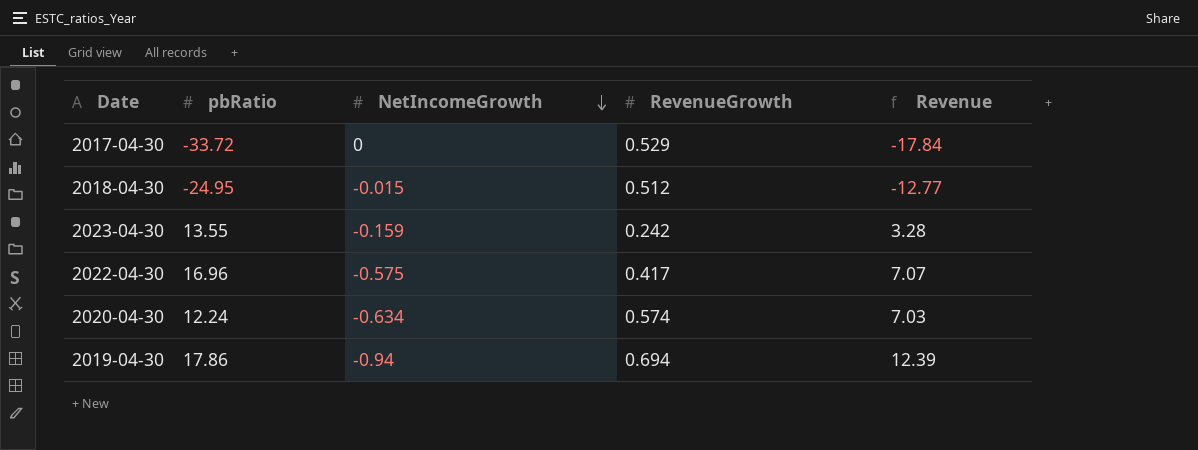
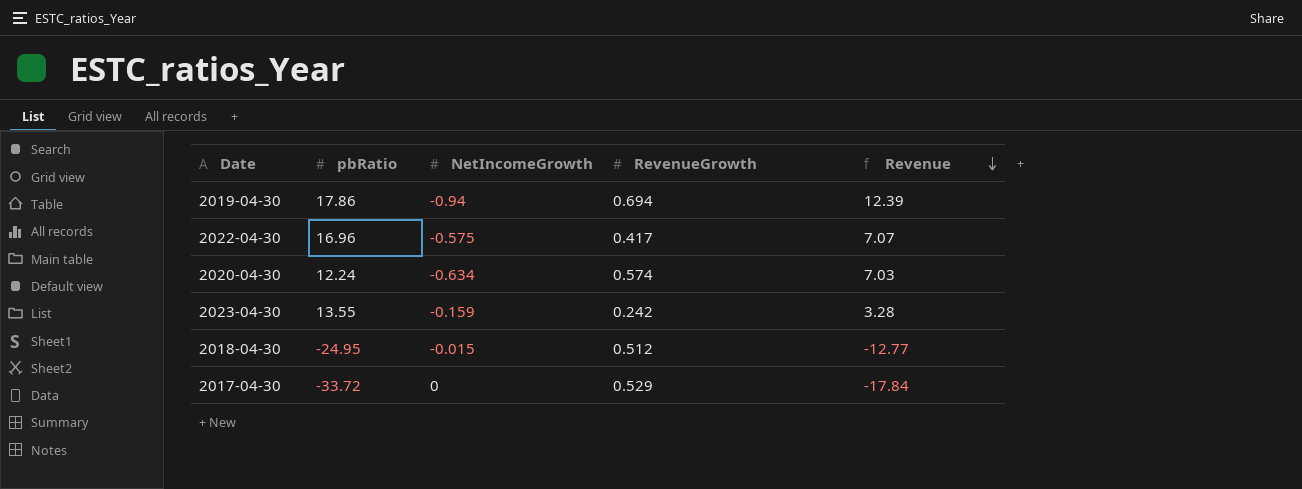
row order: NetIncomeGrowth descending -> Revenue descending

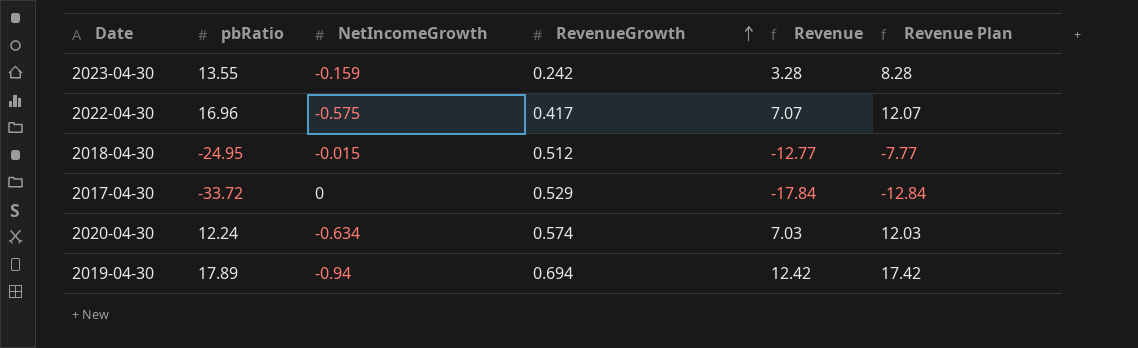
row order: Revenue descending -> RevenueGrowth ascending
column Revenue Plan | formula: none -> [Revenue] + 5
2019-04-30 | pbRatio: 17.86 -> 17.89
2019-04-30 | Revenue: 12.39 -> 12.42

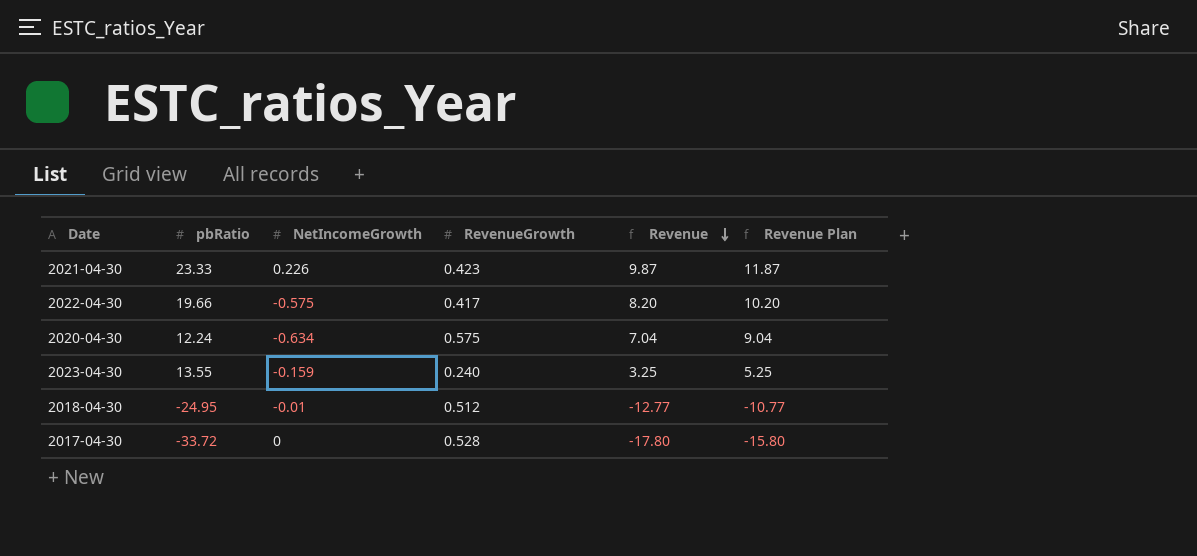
row order: RevenueGrowth ascending -> Revenue descending
column Revenue Plan | formula: [Revenue] + 5 -> [Revenue] + 2
row 2019-04-30: 17.89 | -0.94 | 0.694 | 12.42 | 17.42 -> none
row 2021-04-30: none -> 23.33 | 0.226 | 0.423 | 9.87 | 11.87
2022-04-30 | pbRatio: 16.96 -> 19.66
2022-04-30 | Revenue: 7.07 -> 8.20
2020-04-30 | RevenueGrowth: 0.574 -> 0.575
2020-04-30 | Revenue: 7.03 -> 7.04
2023-04-30 | RevenueGrowth: 0.242 -> 0.240
2023-04-30 | Revenue: 3.28 -> 3.25
2018-04-30 | NetIncomeGrowth: -0.015 -> -0.01
2017-04-30 | RevenueGrowth: 0.529 -> 0.528
2017-04-30 | Revenue: -17.84 -> -17.80

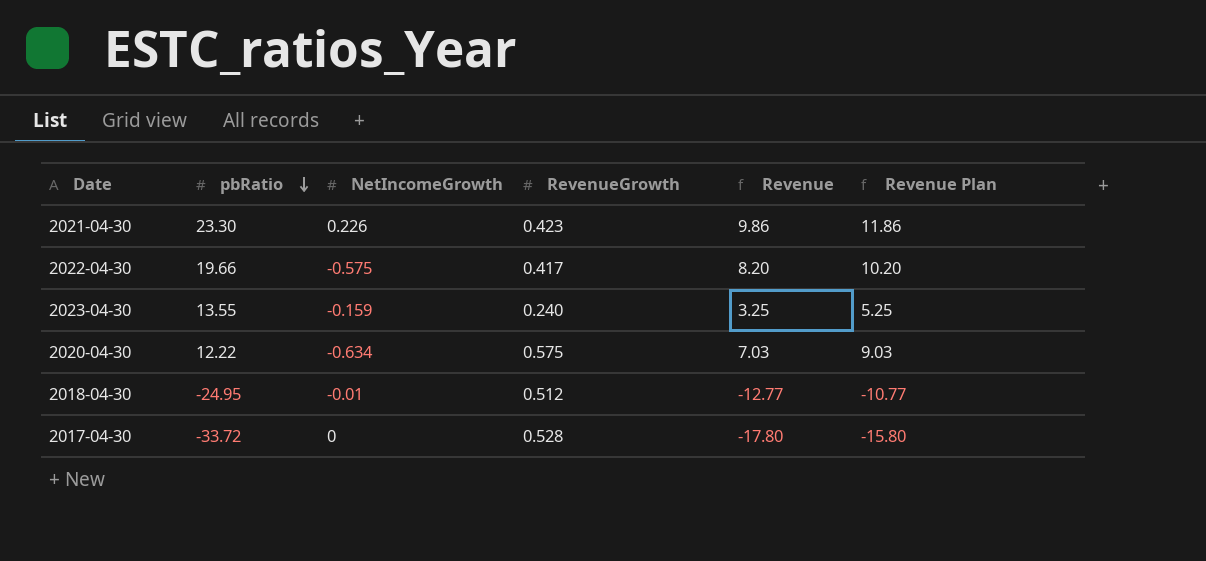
row order: Revenue descending -> pbRatio descending
2021-04-30 | pbRatio: 23.33 -> 23.30
2021-04-30 | Revenue: 9.87 -> 9.86
2021-04-30 | Revenue Plan: 11.87 -> 11.86
2020-04-30 | pbRatio: 12.24 -> 12.22
2020-04-30 | Revenue: 7.04 -> 7.03
2020-04-30 | Revenue Plan: 9.04 -> 9.03

